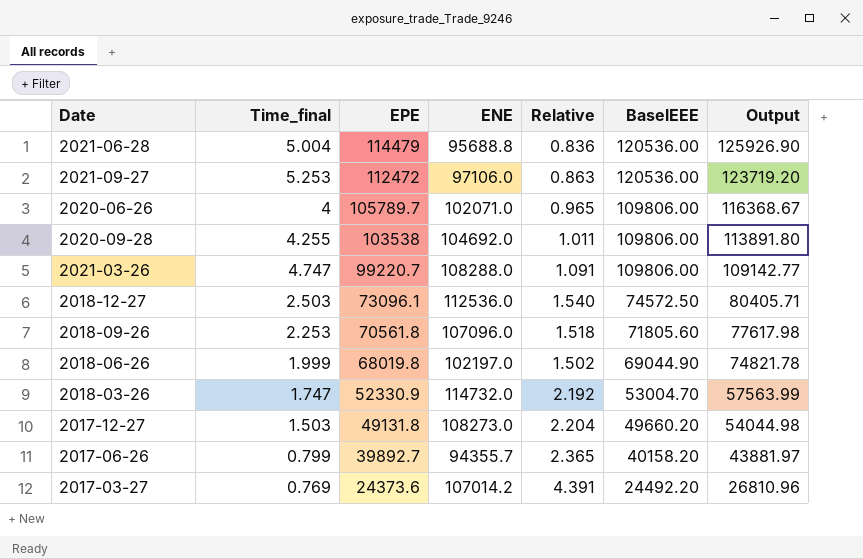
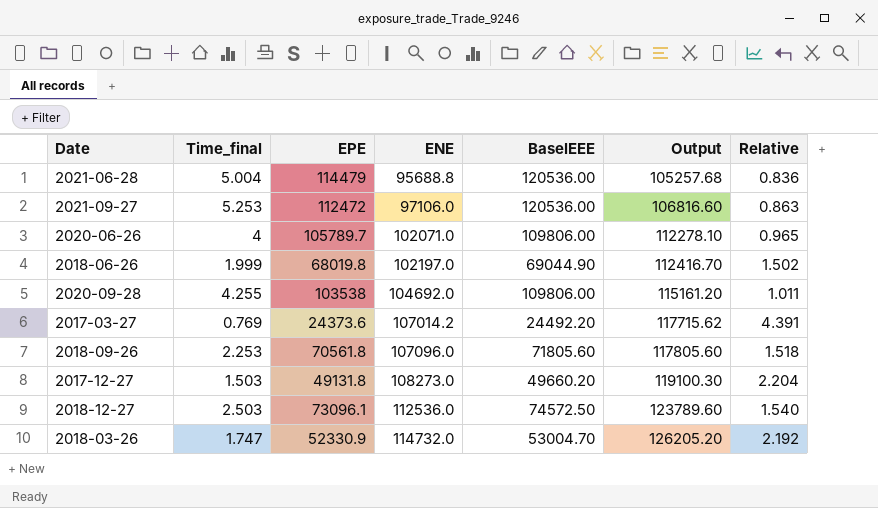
row order: EPE descending -> ENE ascending
column Output | formula: [EPE] * 1.1 -> [ENE] * 1.1
column Relative | position: 5 -> 7
row 2021-03-26: 4.747 | 99220.7 | 108288.0 | 1.091 | 109806.00 | 109142.77 -> none
row 2017-06-26: 0.799 | 39892.7 | 94355.7 | 2.365 | 40158.20 | 43881.97 -> none

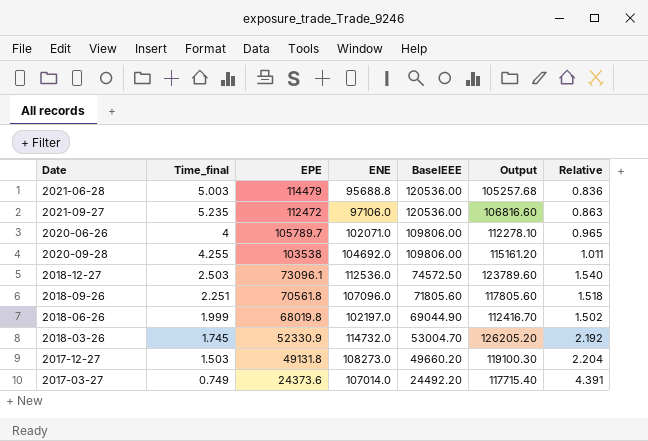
row order: ENE ascending -> EPE descending
2021-06-28 | Time_final: 5.004 -> 5.003
2021-09-27 | Time_final: 5.253 -> 5.235
2018-09-26 | Time_final: 2.253 -> 2.251
2018-03-26 | Time_final: 1.747 -> 1.745
2017-03-27 | Time_final: 0.769 -> 0.749
2017-03-27 | ENE: 107014.2 -> 107014.0
2017-03-27 | Output: 117715.62 -> 117715.40

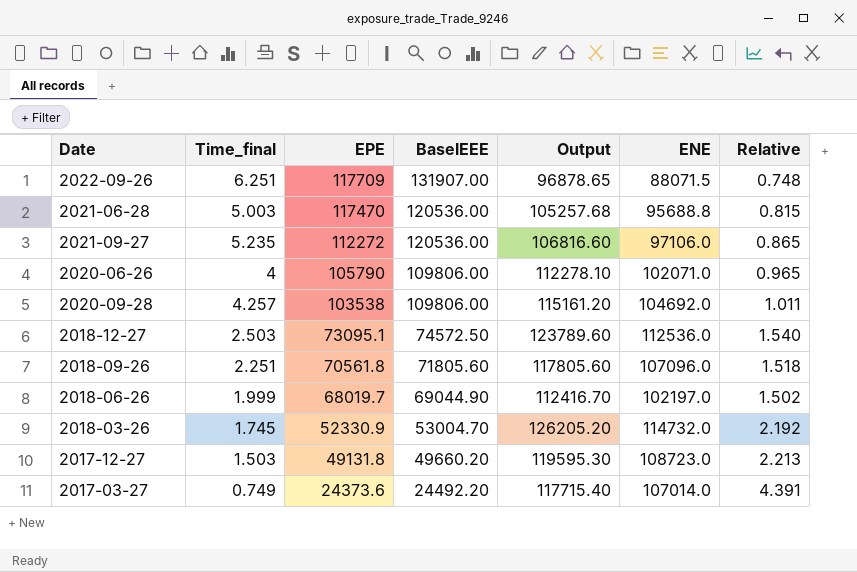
column ENE | position: 4 -> 6
row 2022-09-26: none -> 6.251 | 117709 | 131907.00 | 96878.65 | 88071.5 | 0.748
2021-06-28 | EPE: 114479 -> 117470
2021-06-28 | Relative: 0.836 -> 0.815
2021-09-27 | EPE: 112472 -> 112272
2021-09-27 | Relative: 0.863 -> 0.865
2020-06-26 | EPE: 105789.7 -> 105790
2020-09-28 | Time_final: 4.255 -> 4.257
2018-12-27 | EPE: 73096.1 -> 73095.1
2018-06-26 | EPE: 68019.8 -> 68019.7
2017-12-27 | Output: 119100.30 -> 119595.30
2017-12-27 | ENE: 108273.0 -> 108723.0
2017-12-27 | Relative: 2.204 -> 2.213

